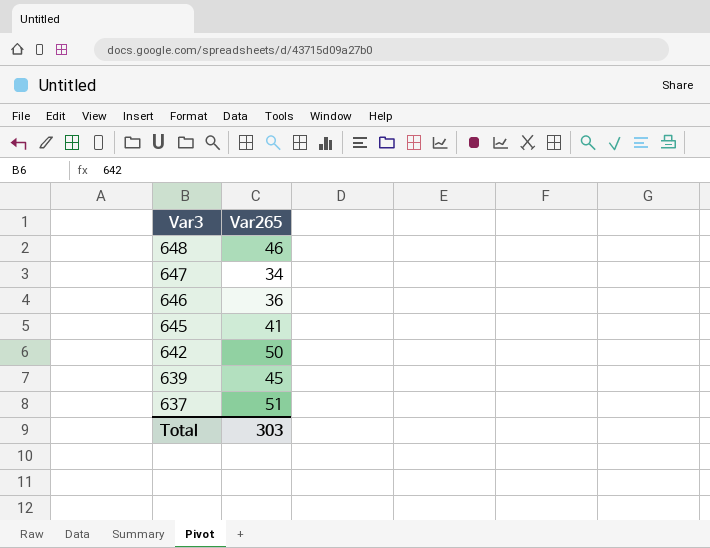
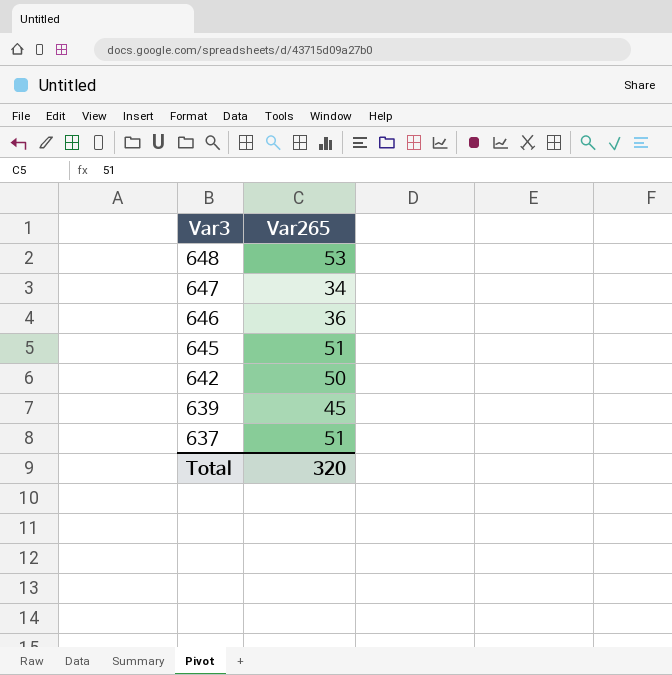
648 | Var265: 46 -> 53
645 | Var265: 41 -> 51
Total | Var265: 303 -> 320

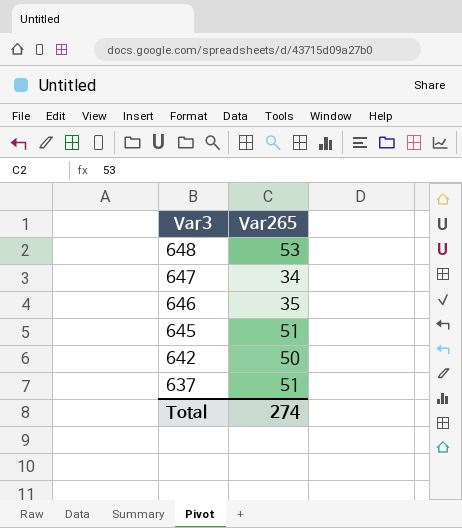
row 639: 45 -> none
646 | Var265: 36 -> 35
Total | Var265: 320 -> 274

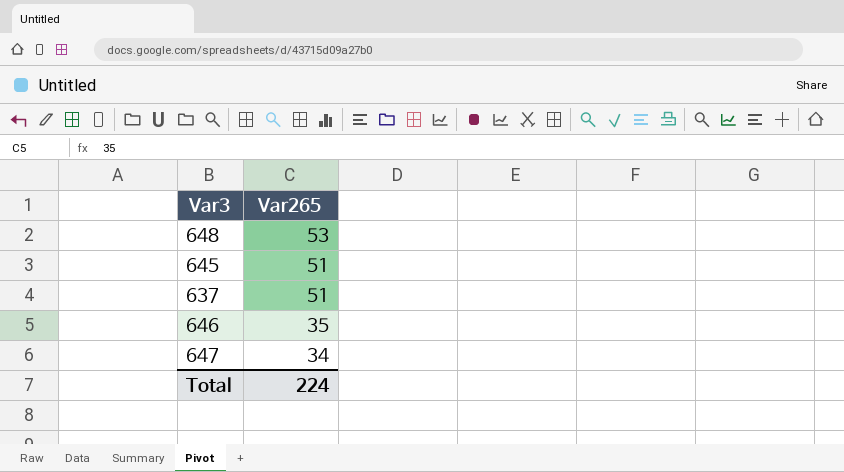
row order: Var3 descending -> Var265 descending
row 642: 50 -> none
Total | Var265: 274 -> 224

